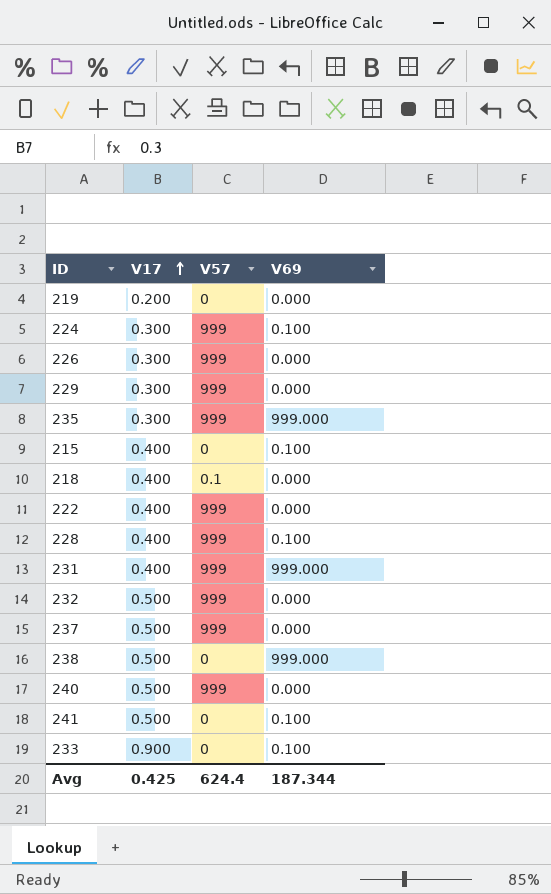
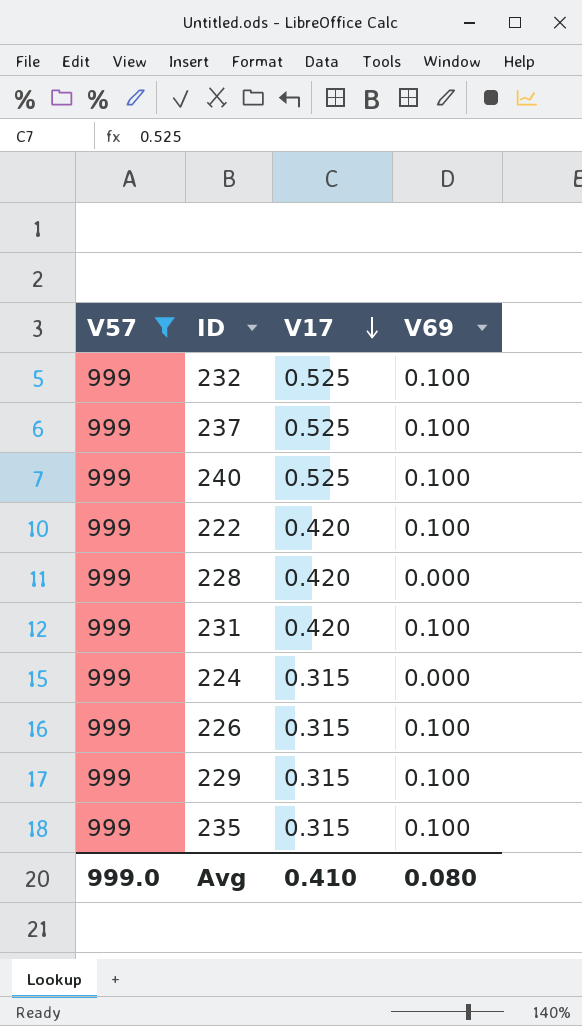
filter: none -> V57 = 999
row order: V17 ascending -> V17 descending
column V57 | position: 3 -> 1
232 | V17: 0.500 -> 0.525
232 | V69: 0.000 -> 0.100
237 | V17: 0.500 -> 0.525
237 | V69: 0.000 -> 0.100
240 | V17: 0.500 -> 0.525
240 | V69: 0.000 -> 0.100
222 | V17: 0.400 -> 0.420
222 | V69: 0.000 -> 0.100
228 | V17: 0.400 -> 0.420
228 | V69: 0.100 -> 0.000
231 | V17: 0.400 -> 0.420
231 | V69: 999.000 -> 0.100
224 | V17: 0.300 -> 0.315
224 | V69: 0.100 -> 0.000
226 | V17: 0.300 -> 0.315
226 | V69: 0.000 -> 0.100
229 | V17: 0.300 -> 0.315
229 | V69: 0.000 -> 0.100
235 | V17: 0.300 -> 0.315
235 | V69: 999.000 -> 0.100
Avg | V57: 624.4 -> 999.0
Avg | V17: 0.425 -> 0.410
Avg | V69: 187.344 -> 0.080

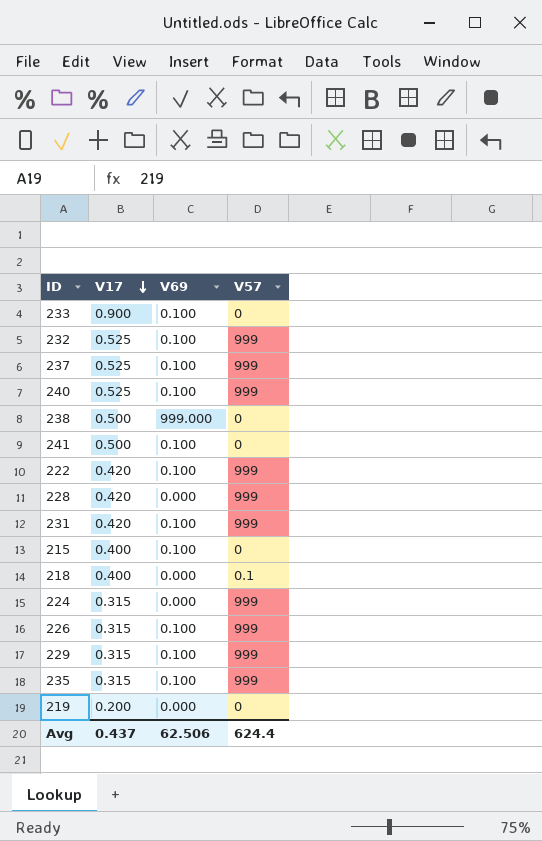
filter: V57 = 999 -> none
column V57 | position: 1 -> 4
Avg | V17: 0.410 -> 0.437
Avg | V69: 0.080 -> 62.506
Avg | V57: 999.0 -> 624.4

